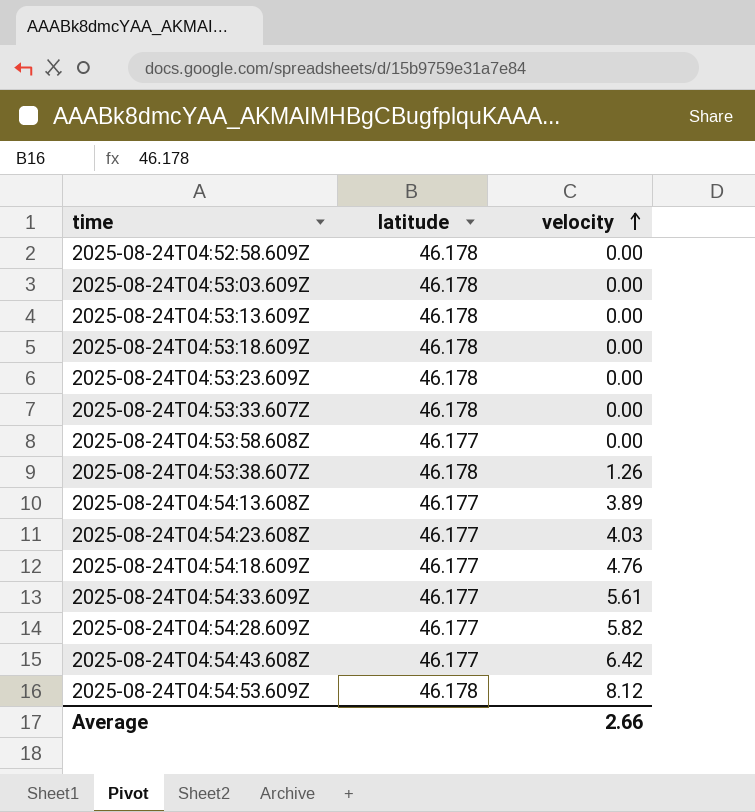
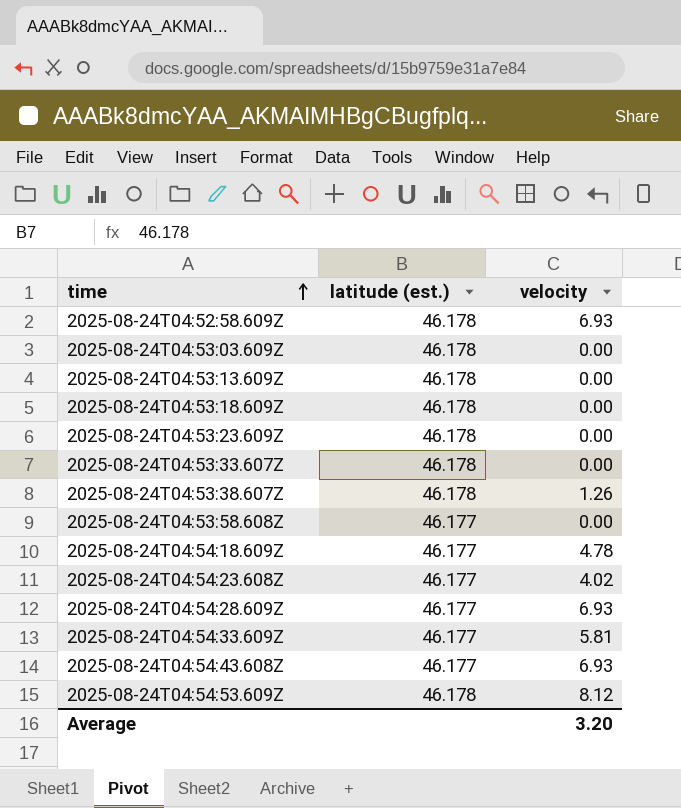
row order: velocity ascending -> time ascending
column name: latitude -> latitude (est.)
row 2025-08-24T04:54:13.608Z: 46.177 | 3.89 -> none
2025-08-24T04:52:58.609Z | velocity: 0.00 -> 6.93
2025-08-24T04:54:18.609Z | velocity: 4.76 -> 4.78
2025-08-24T04:54:23.608Z | velocity: 4.03 -> 4.02
2025-08-24T04:54:28.609Z | velocity: 5.82 -> 6.93
2025-08-24T04:54:33.609Z | velocity: 5.61 -> 5.81
2025-08-24T04:54:43.608Z | velocity: 6.42 -> 6.93
Average | velocity: 2.66 -> 3.20

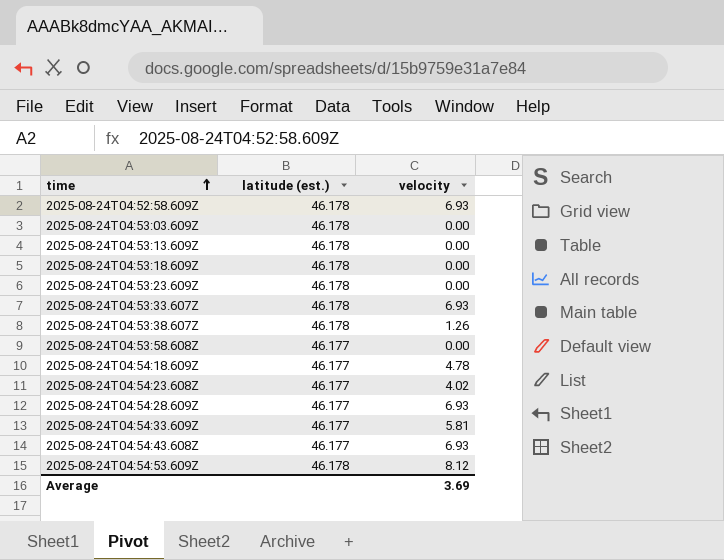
2025-08-24T04:53:33.607Z | velocity: 0.00 -> 6.93
Average | velocity: 3.20 -> 3.69

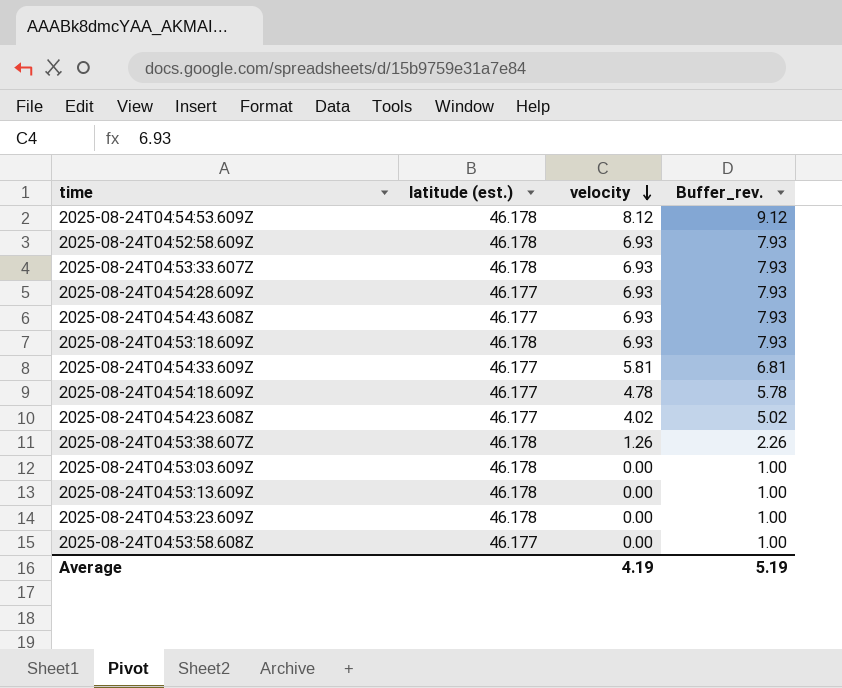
row order: time ascending -> velocity descending
column Buffer_rev. | formula: none -> [velocity] + 1
2025-08-24T04:53:18.609Z | velocity: 0.00 -> 6.93
Average | velocity: 3.69 -> 4.19

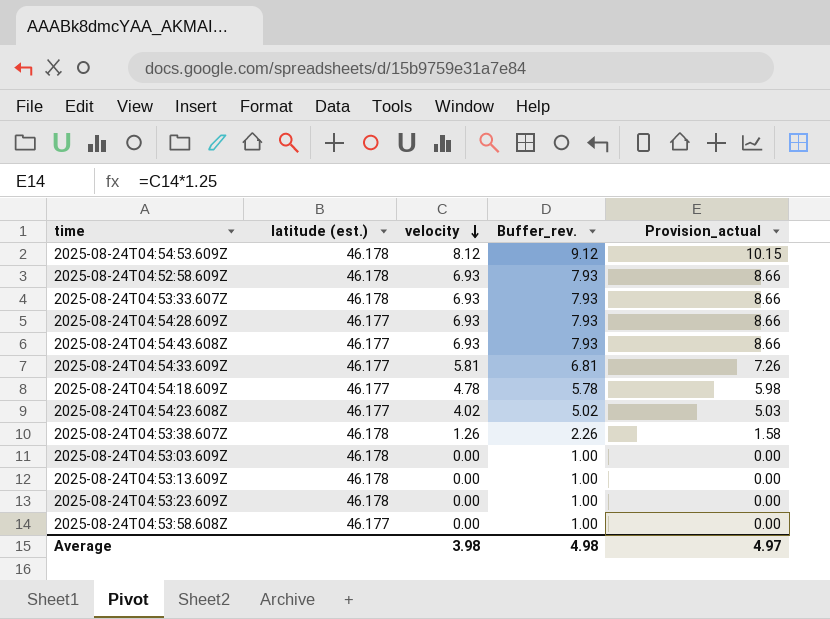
column Provision_actual | formula: none -> [velocity] * 1.25
row 2025-08-24T04:53:18.609Z: 46.178 | 6.93 | 7.93 -> none
Average | velocity: 4.19 -> 3.98
Average | Buffer_rev.: 5.19 -> 4.98

